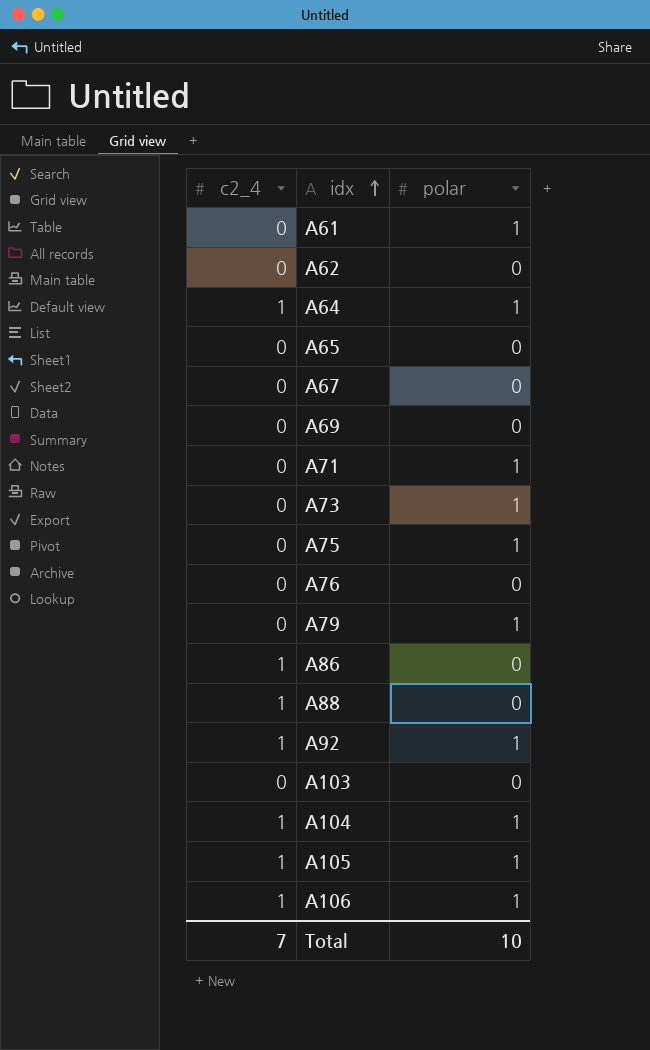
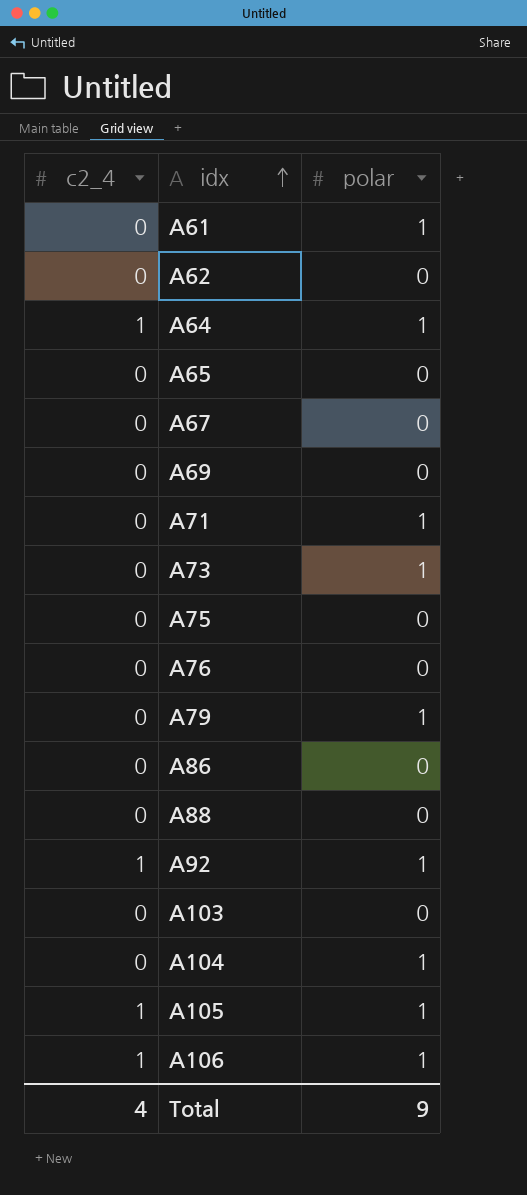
A75 | polar: 1 -> 0
A86 | c2_4: 1 -> 0
A88 | c2_4: 1 -> 0
A104 | c2_4: 1 -> 0
Total | c2_4: 7 -> 4
Total | polar: 10 -> 9

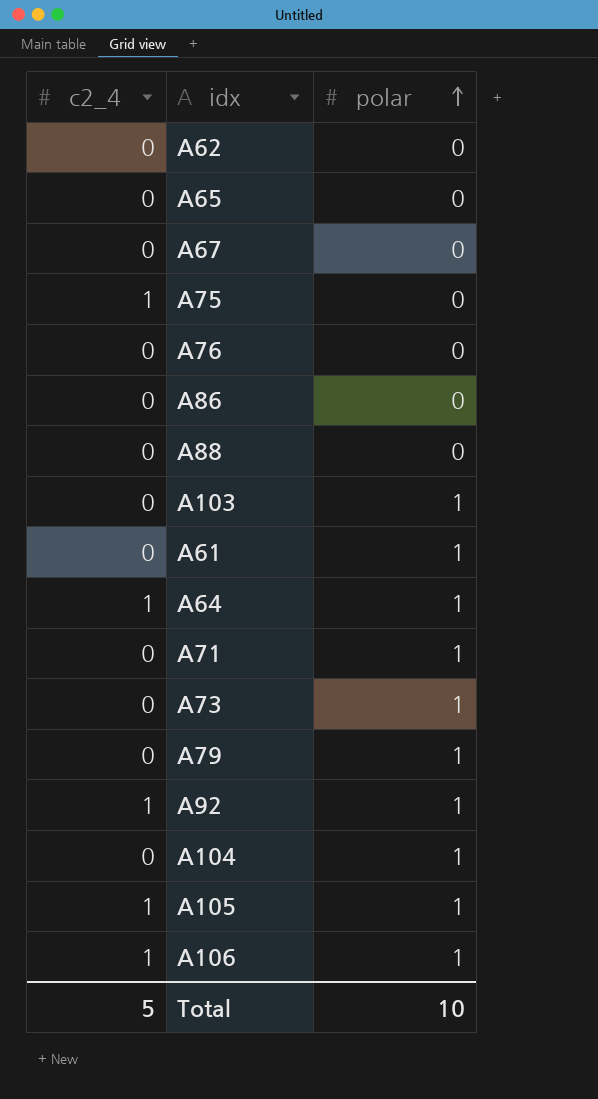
row order: idx ascending -> polar ascending
row A69: 0 | 0 -> none
A75 | c2_4: 0 -> 1
A103 | polar: 0 -> 1
Total | c2_4: 4 -> 5
Total | polar: 9 -> 10

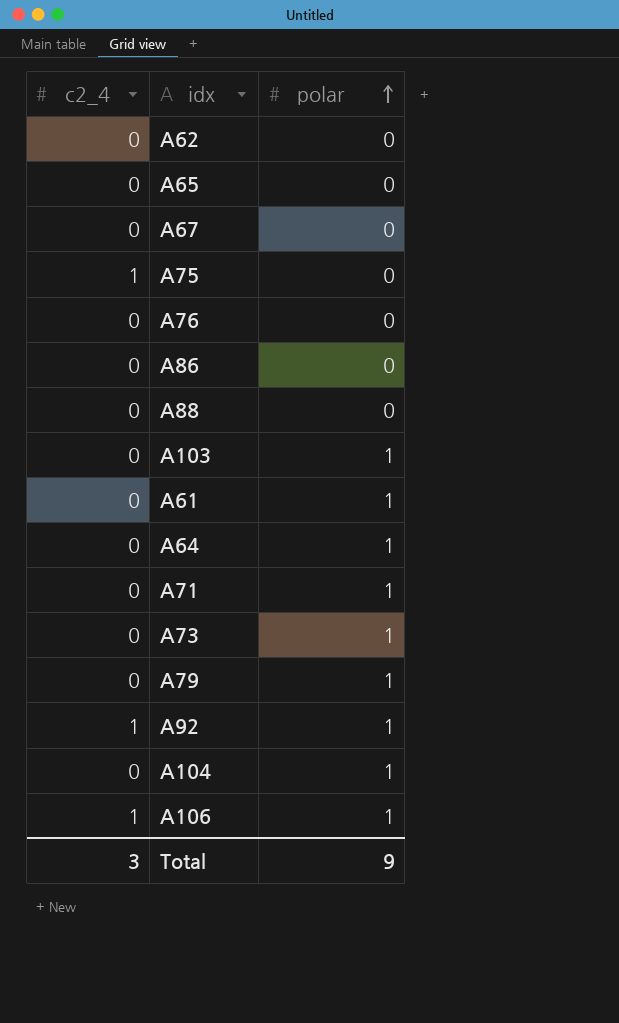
row A105: 1 | 1 -> none
A64 | c2_4: 1 -> 0
Total | c2_4: 5 -> 3
Total | polar: 10 -> 9

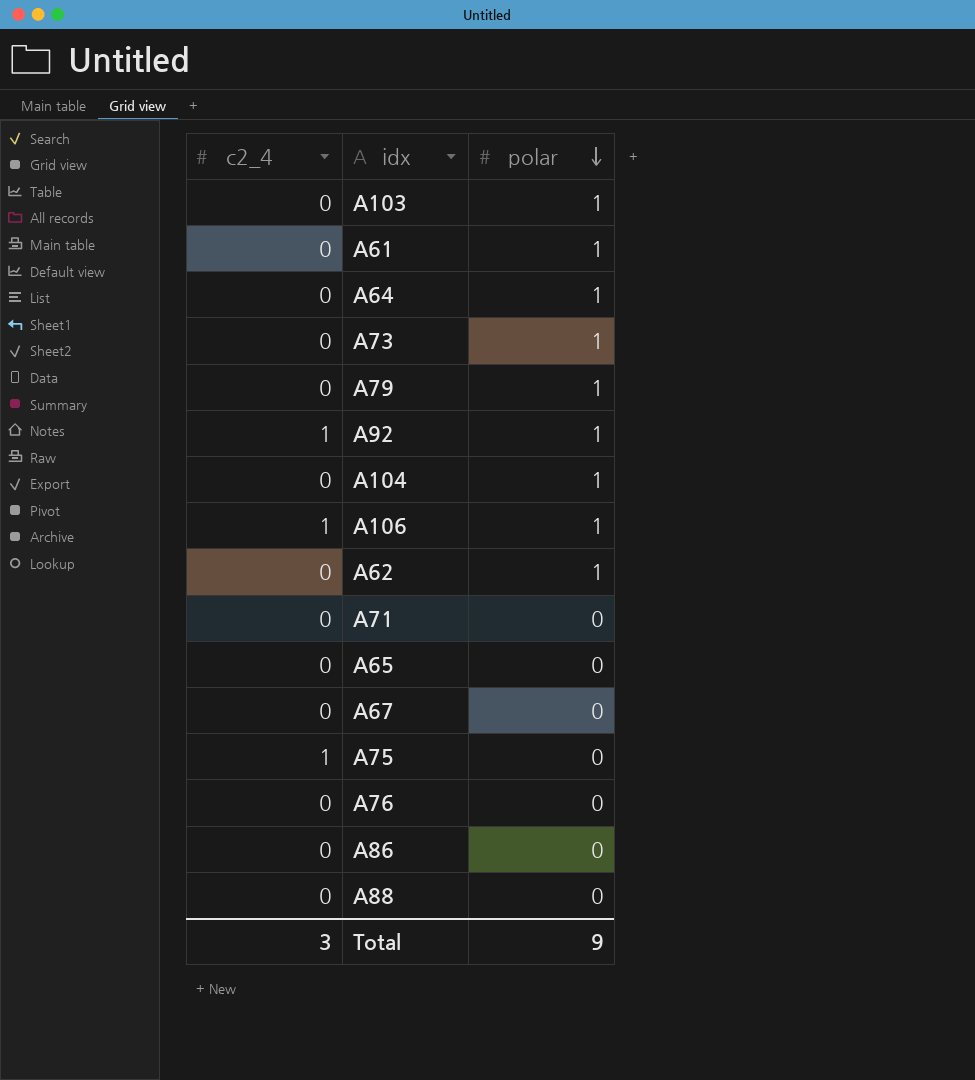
row order: polar ascending -> polar descending
A62 | polar: 0 -> 1
A71 | polar: 1 -> 0

